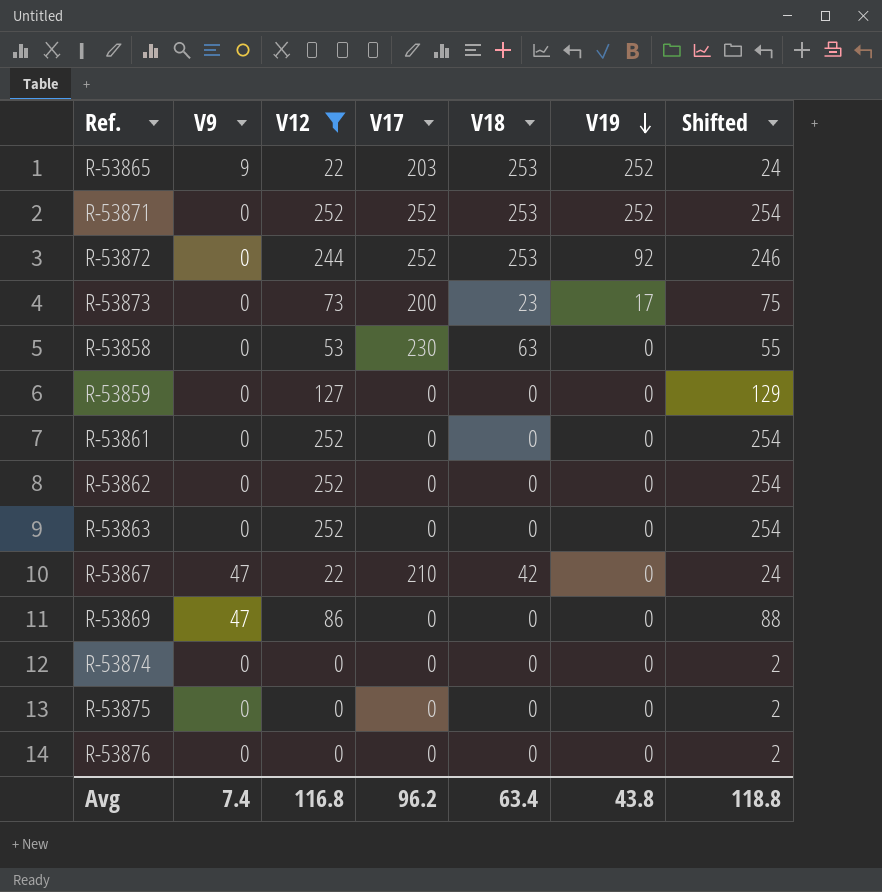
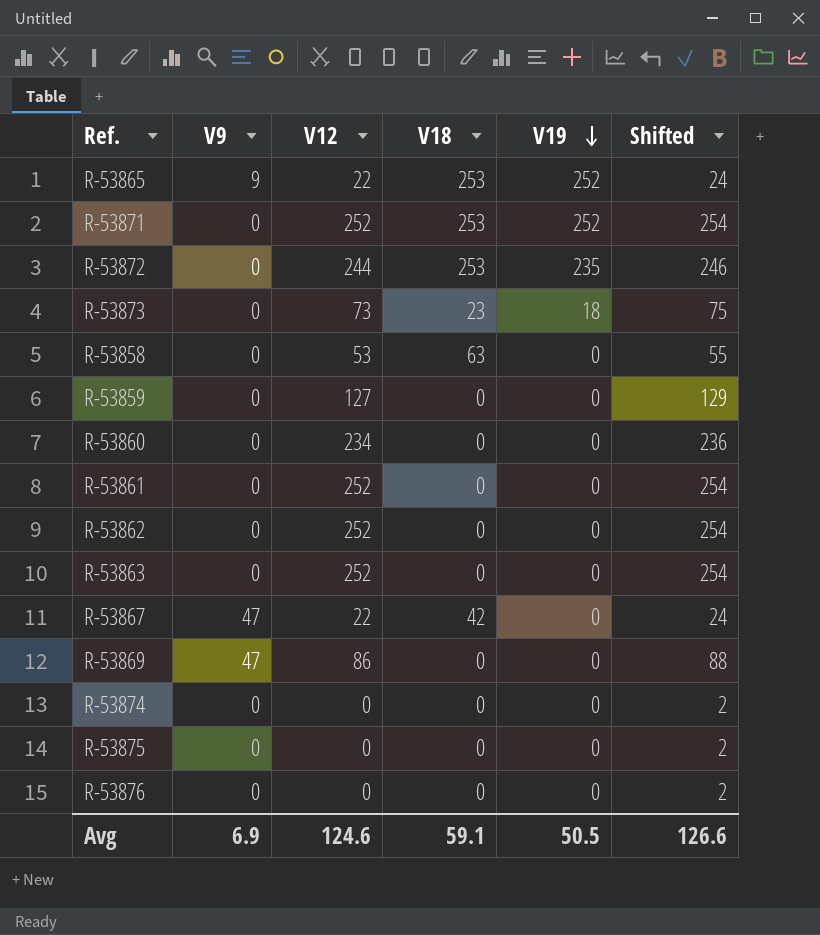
filter: V12 != 234 -> none
column V17 | position: 4 -> none
R-53872 | V19: 92 -> 235
R-53873 | V19: 17 -> 18
Avg | V9: 7.4 -> 6.9
Avg | V12: 116.8 -> 124.6
Avg | V18: 63.4 -> 59.1
Avg | V19: 43.8 -> 50.5
Avg | Shifted: 118.8 -> 126.6

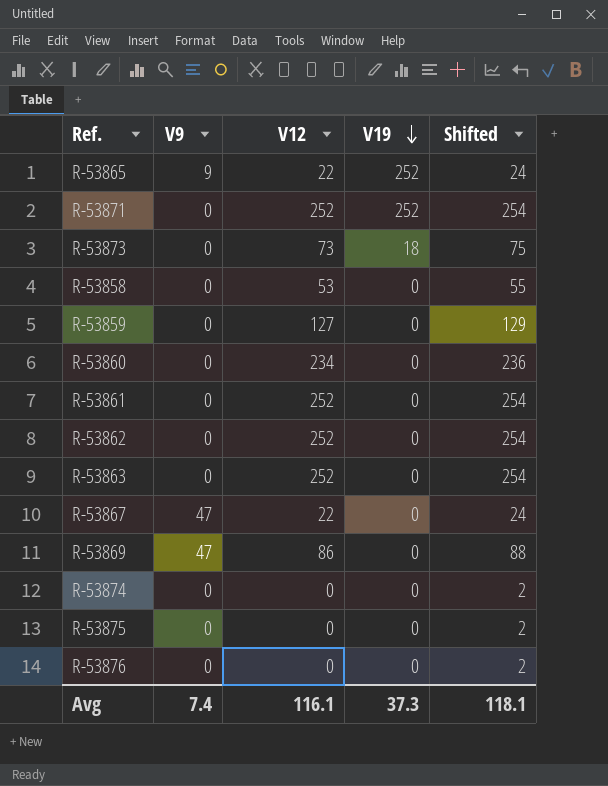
column V18 | position: 4 -> none
row R-53872: 0 | 244 | 253 | 235 | 246 -> none
Avg | V9: 6.9 -> 7.4
Avg | V12: 124.6 -> 116.1
Avg | V19: 50.5 -> 37.3
Avg | Shifted: 126.6 -> 118.1

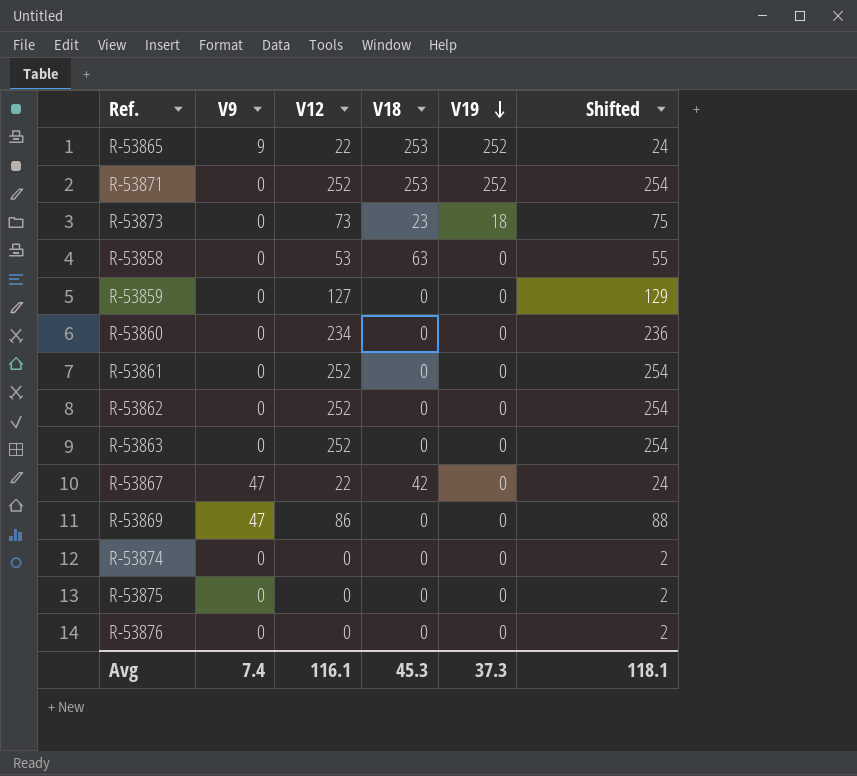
column V18 | position: none -> 4

